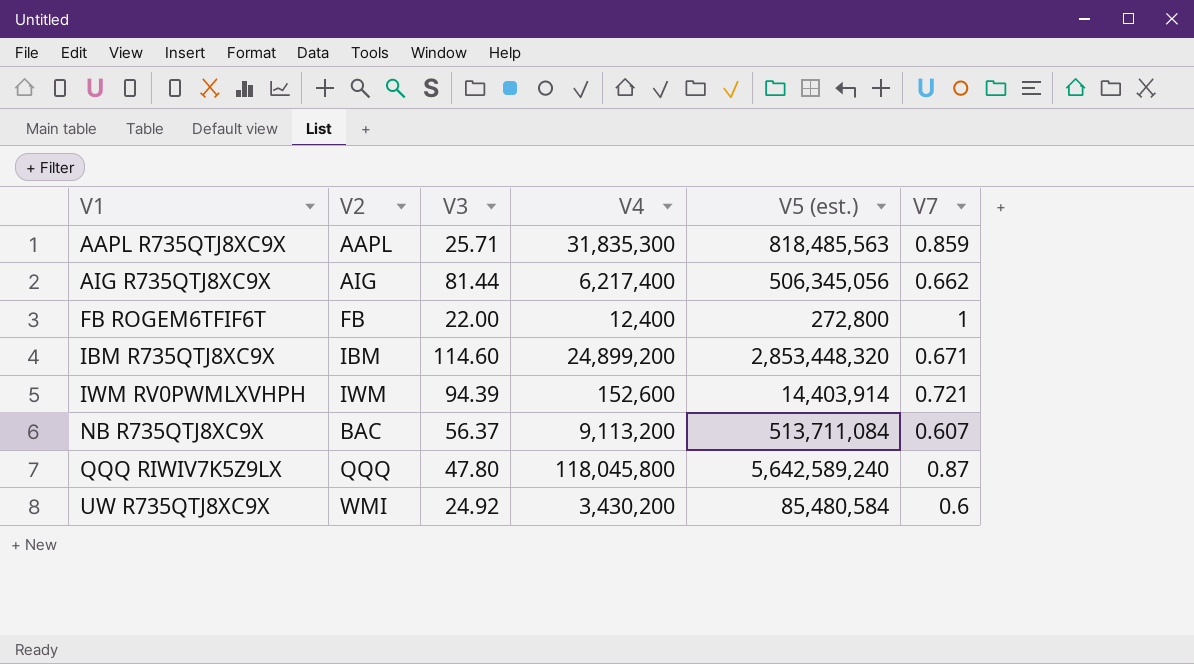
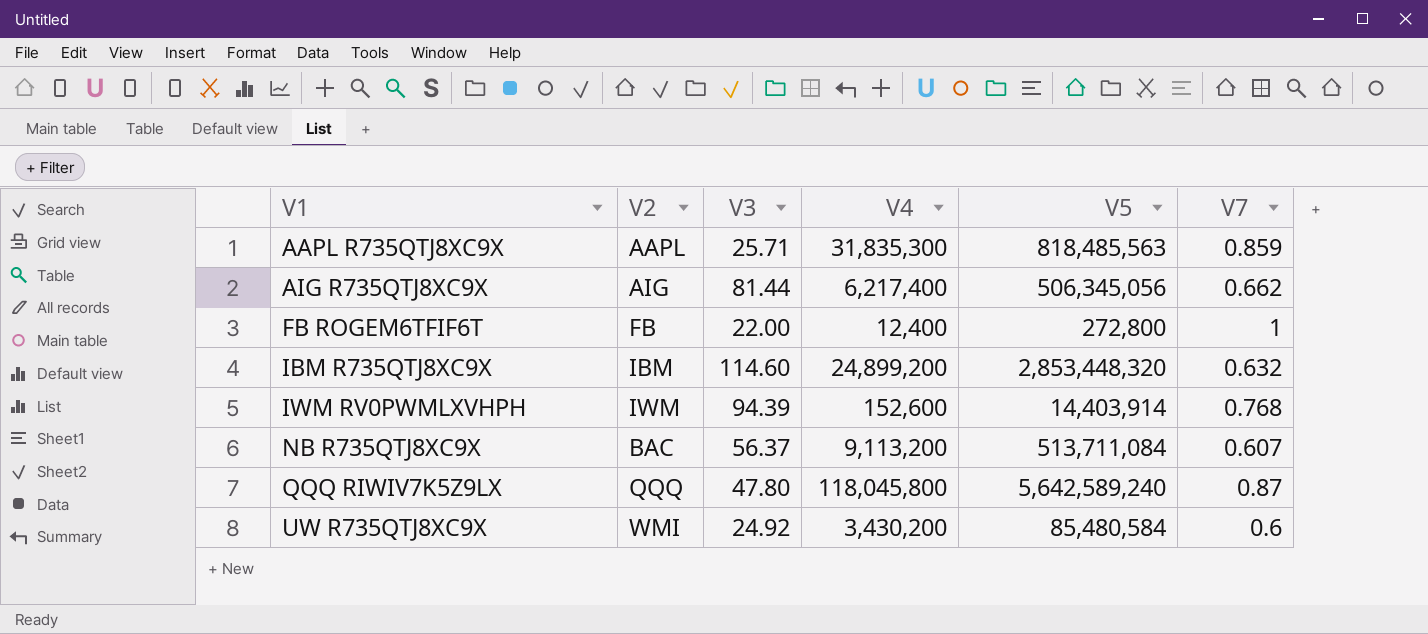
column name: V5 (est.) -> V5
IBM R735QTJ8XC9X | V7: 0.671 -> 0.632
IWM RV0PWMLXVHPH | V7: 0.721 -> 0.768

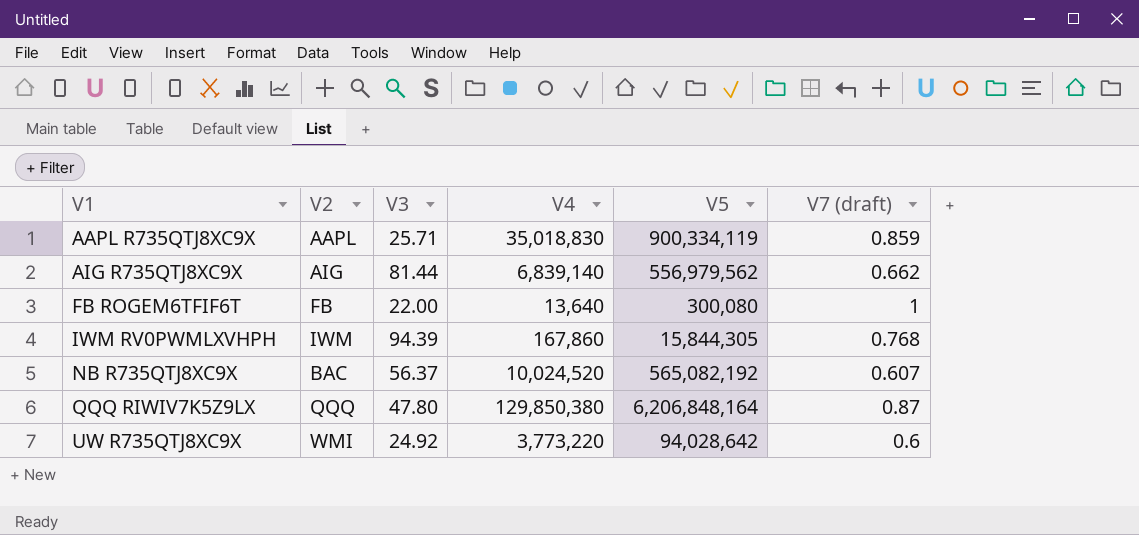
column name: V7 -> V7 (draft)
row IBM R735QTJ8XC9X: IBM | 114.60 | 24,899,200 | 2,853,448,320 | 0.632 -> none
AAPL R735QTJ8XC9X | V4: 31,835,300 -> 35,018,830
AAPL R735QTJ8XC9X | V5: 818,485,563 -> 900,334,119
AIG R735QTJ8XC9X | V4: 6,217,400 -> 6,839,140
AIG R735QTJ8XC9X | V5: 506,345,056 -> 556,979,562
FB ROGEM6TFIF6T | V4: 12,400 -> 13,640
FB ROGEM6TFIF6T | V5: 272,800 -> 300,080
IWM RV0PWMLXVHPH | V4: 152,600 -> 167,860
IWM RV0PWMLXVHPH | V5: 14,403,914 -> 15,844,305
NB R735QTJ8XC9X | V4: 9,113,200 -> 10,024,520
NB R735QTJ8XC9X | V5: 513,711,084 -> 565,082,192
QQQ RIWIV7K5Z9LX | V4: 118,045,800 -> 129,850,380
QQQ RIWIV7K5Z9LX | V5: 5,642,589,240 -> 6,206,848,164
UW R735QTJ8XC9X | V4: 3,430,200 -> 3,773,220
UW R735QTJ8XC9X | V5: 85,480,584 -> 94,028,642

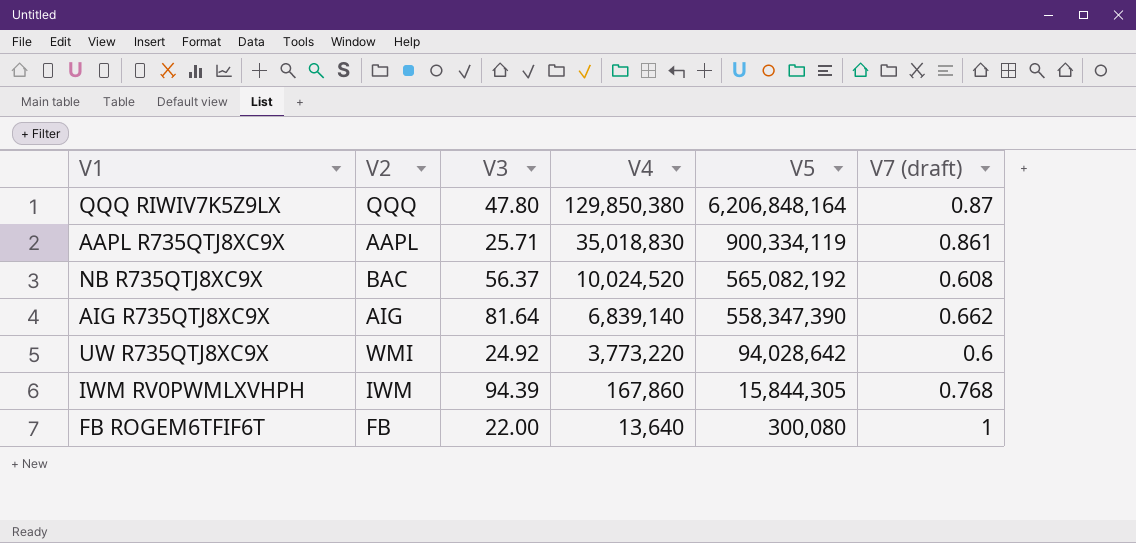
row order: V1 ascending -> V4 descending
AAPL R735QTJ8XC9X | V7 (draft): 0.859 -> 0.861
NB R735QTJ8XC9X | V7 (draft): 0.607 -> 0.608
AIG R735QTJ8XC9X | V3: 81.44 -> 81.64
AIG R735QTJ8XC9X | V5: 556,979,562 -> 558,347,390

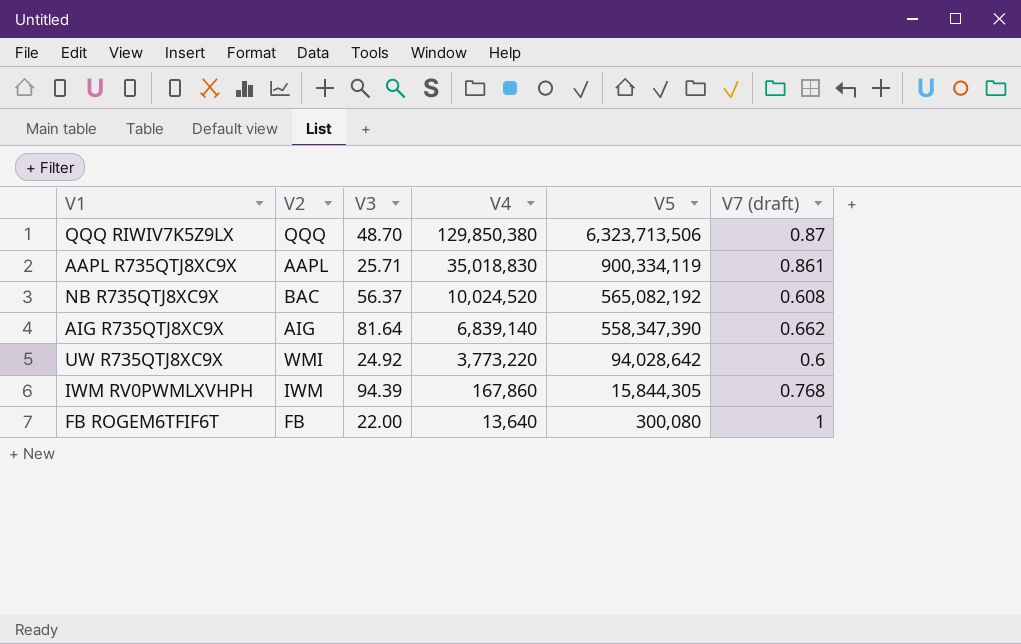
QQQ RIWIV7K5Z9LX | V3: 47.80 -> 48.70
QQQ RIWIV7K5Z9LX | V5: 6,206,848,164 -> 6,323,713,506

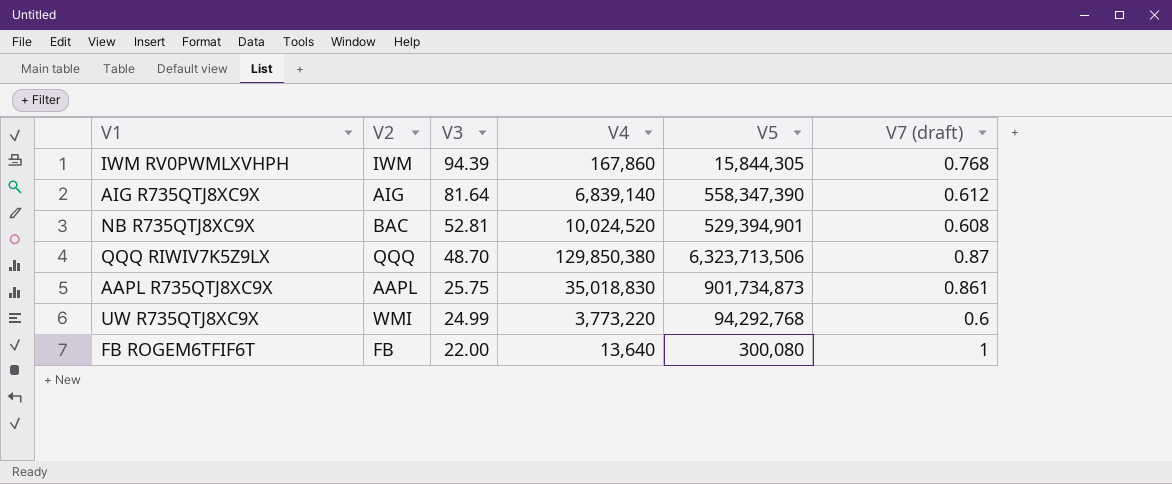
row order: V4 descending -> V3 descending
AIG R735QTJ8XC9X | V7 (draft): 0.662 -> 0.612
NB R735QTJ8XC9X | V3: 56.37 -> 52.81
NB R735QTJ8XC9X | V5: 565,082,192 -> 529,394,901
AAPL R735QTJ8XC9X | V3: 25.71 -> 25.75
AAPL R735QTJ8XC9X | V5: 900,334,119 -> 901,734,873
UW R735QTJ8XC9X | V3: 24.92 -> 24.99
UW R735QTJ8XC9X | V5: 94,028,642 -> 94,292,768

